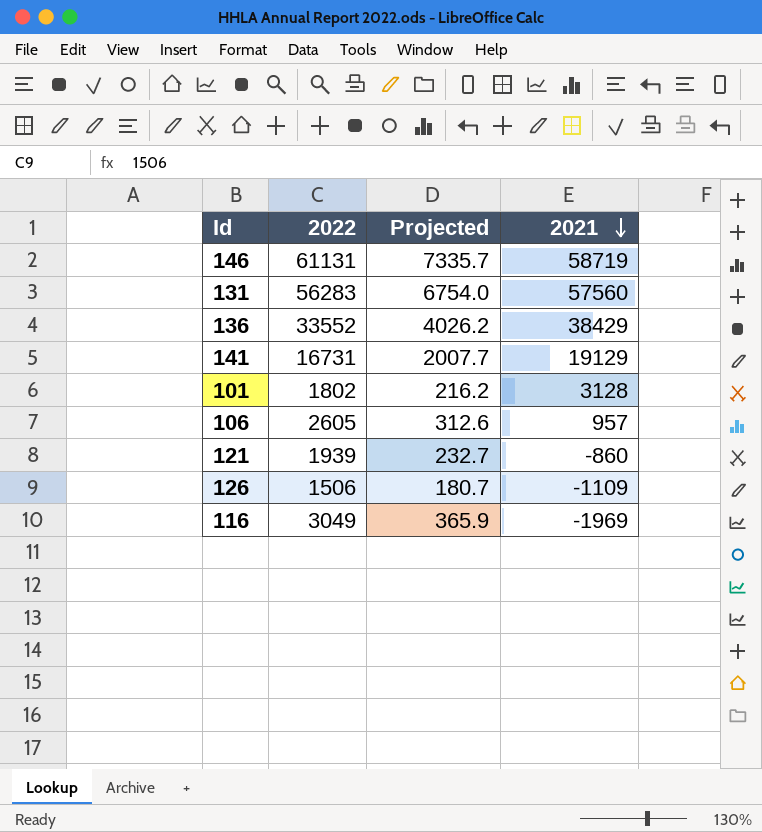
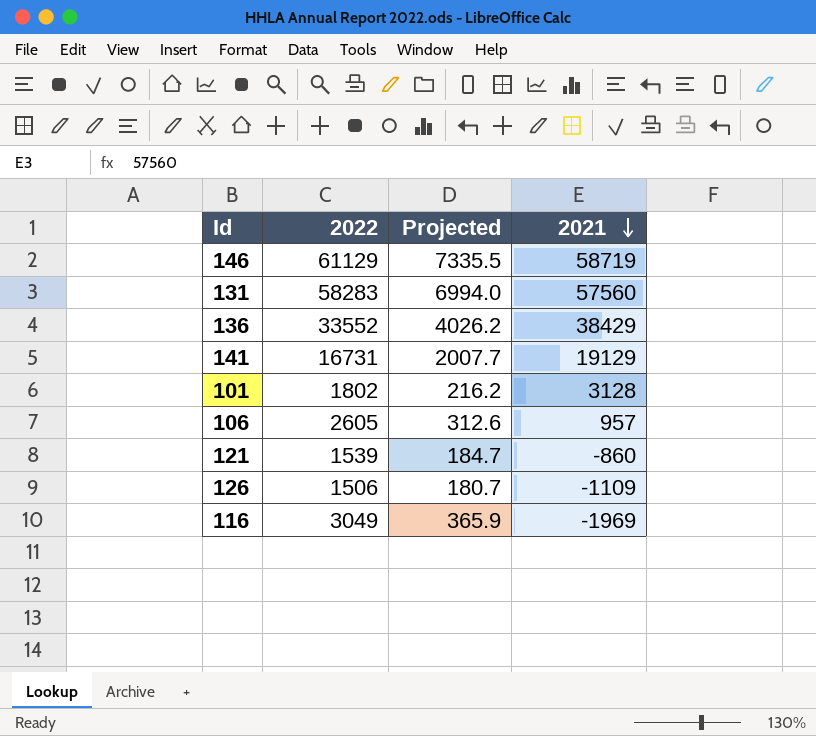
146 | 2022: 61131 -> 61129
146 | Projected: 7335.7 -> 7335.5
131 | 2022: 56283 -> 58283
131 | Projected: 6754.0 -> 6994.0
121 | 2022: 1939 -> 1539
121 | Projected: 232.7 -> 184.7

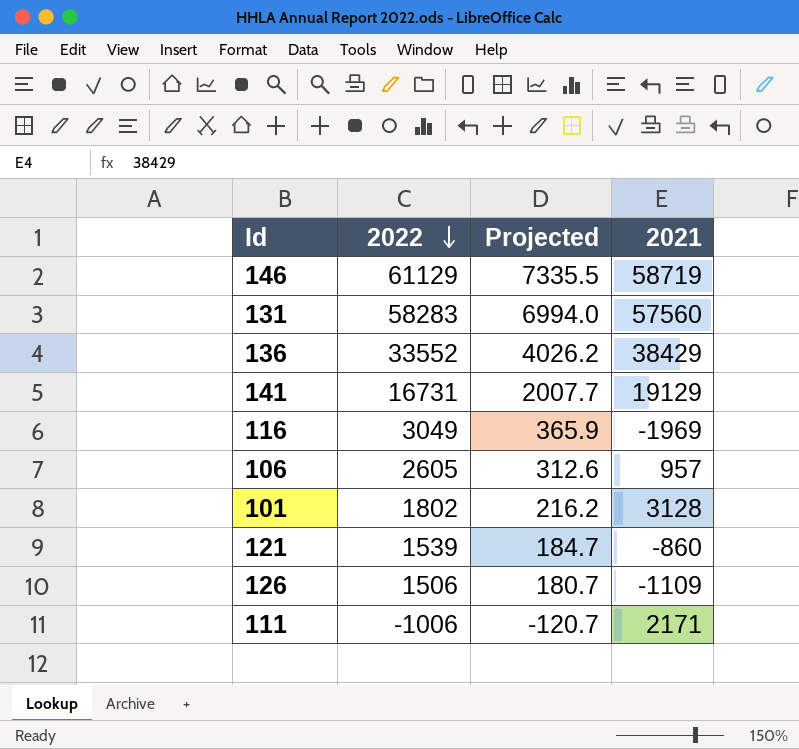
row order: 2021 descending -> 2022 descending
row 111: none -> -1006 | -120.7 | 2171

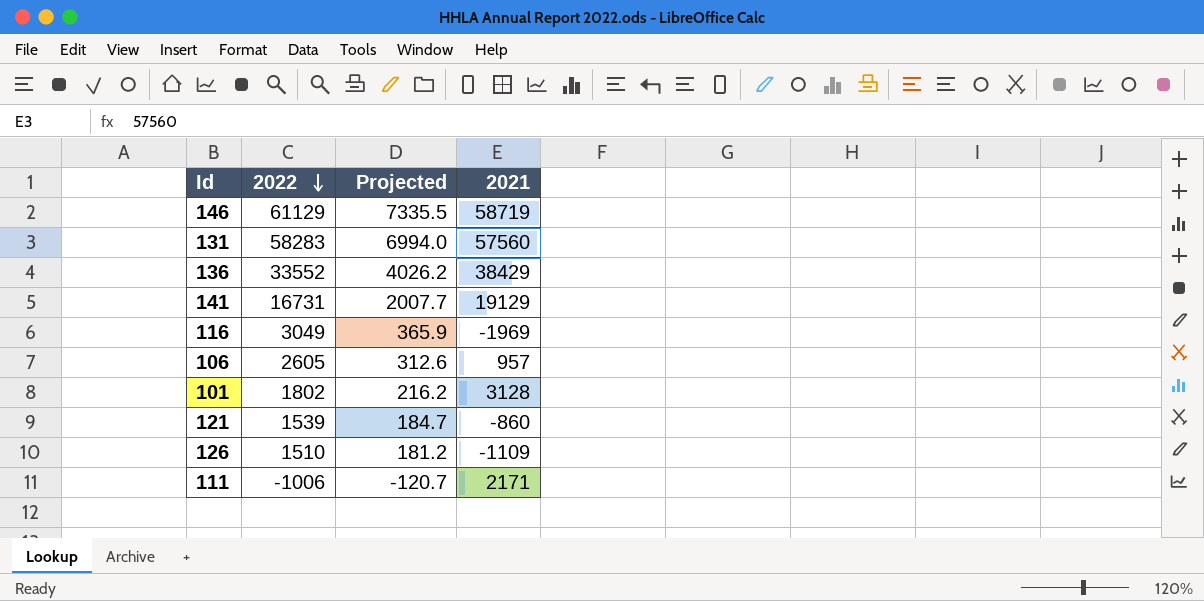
126 | 2022: 1506 -> 1510
126 | Projected: 180.7 -> 181.2

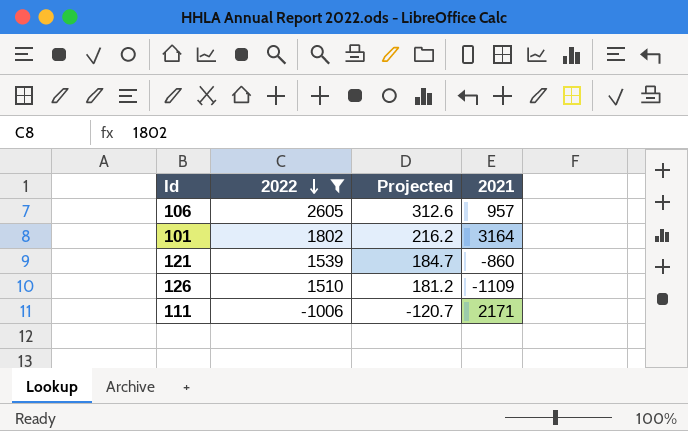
filter: none -> 2022 <= 2605
101 | 2021: 3128 -> 3164

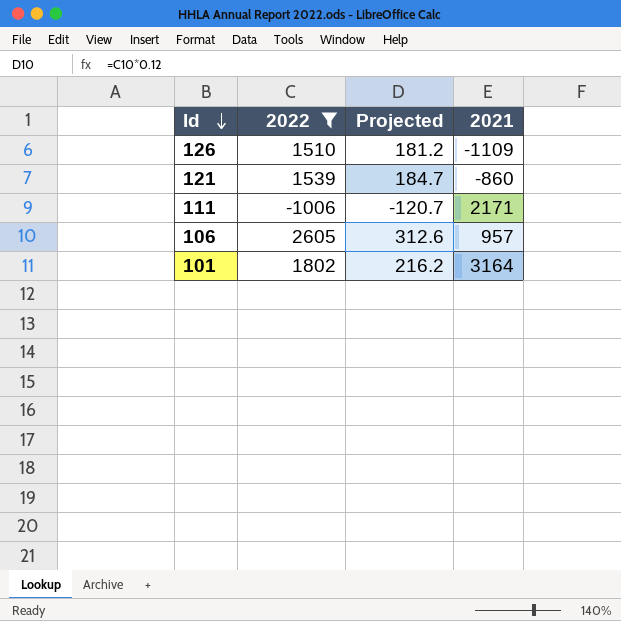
row order: 2022 descending -> Id descending

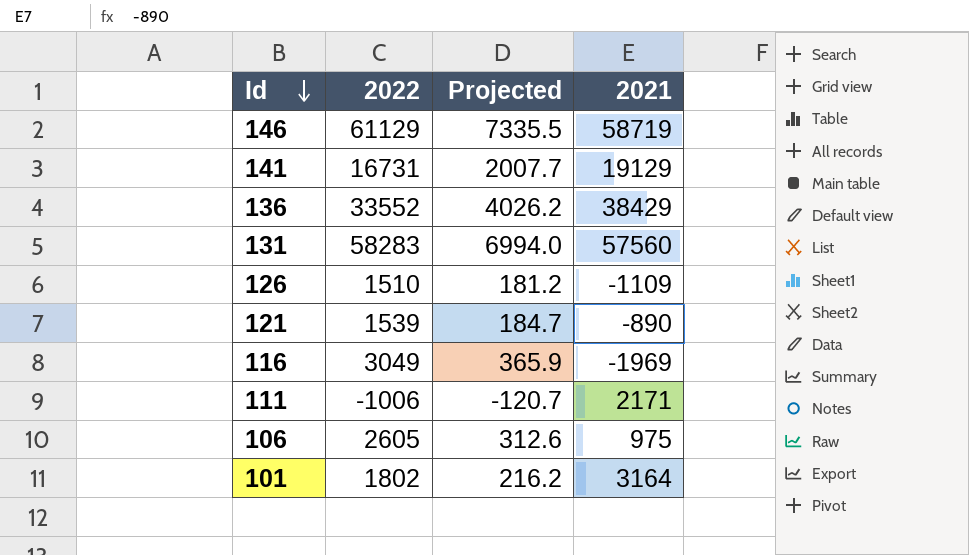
filter: 2022 <= 2605 -> none
121 | 2021: -860 -> -890
106 | 2021: 957 -> 975

